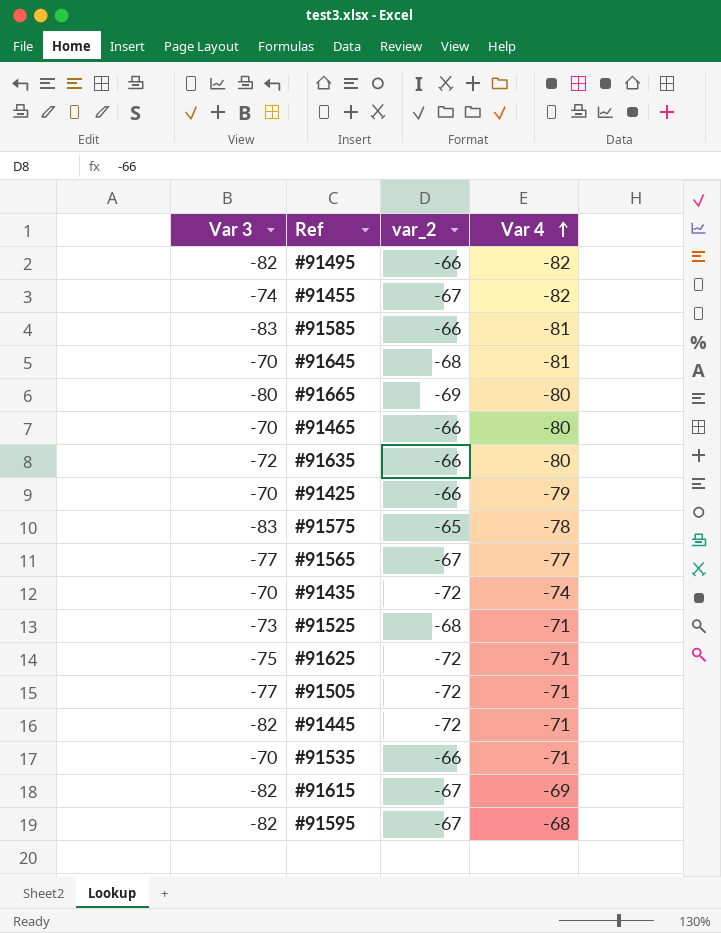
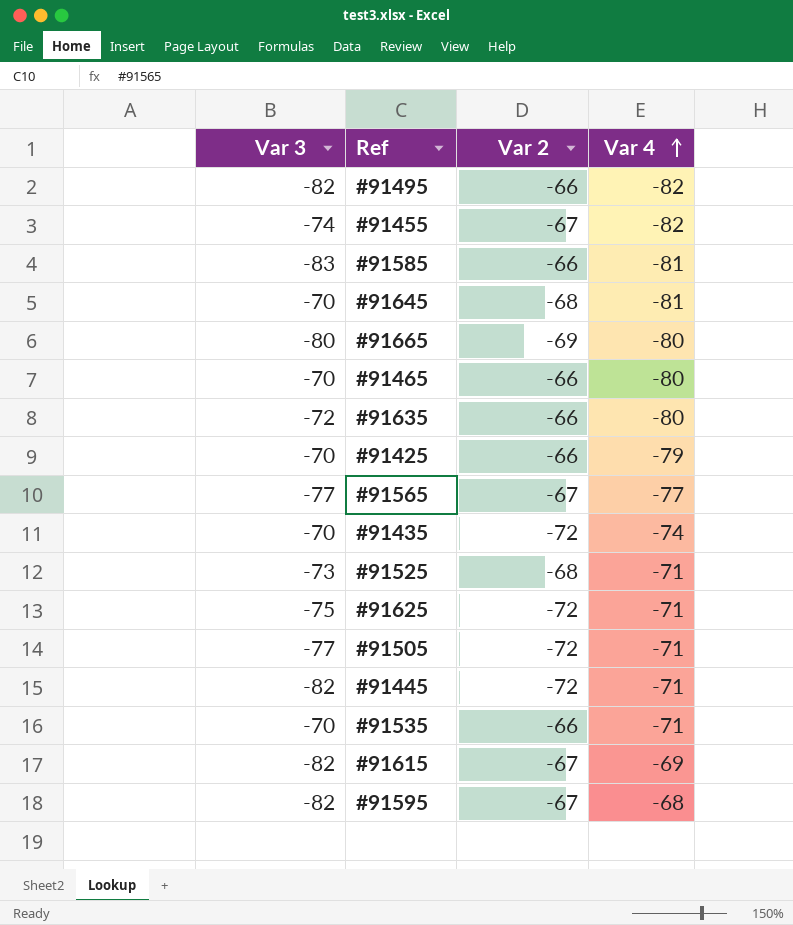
column name: var_2 -> Var 2
row #91575: -83 | -65 | -78 -> none

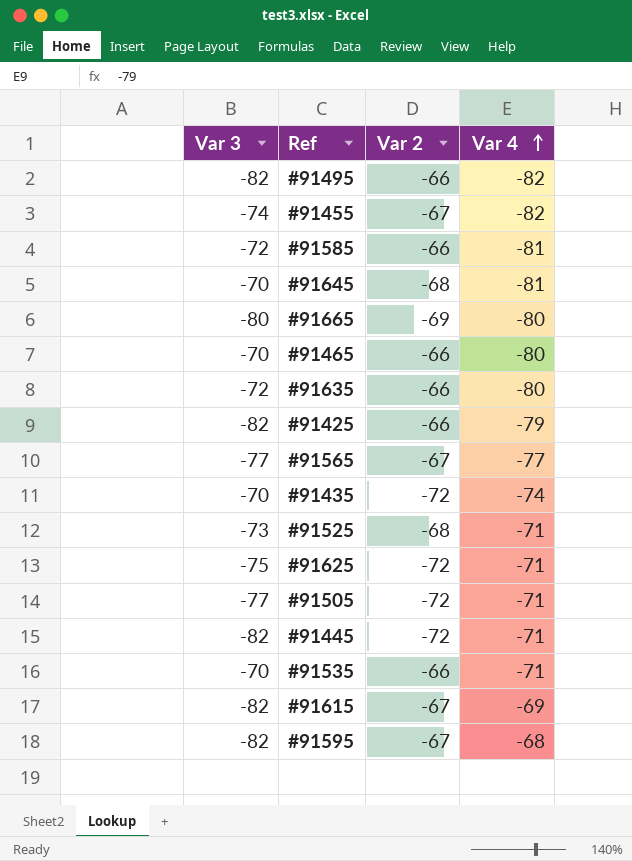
#91585 | Var 3: -83 -> -72
#91425 | Var 3: -70 -> -82

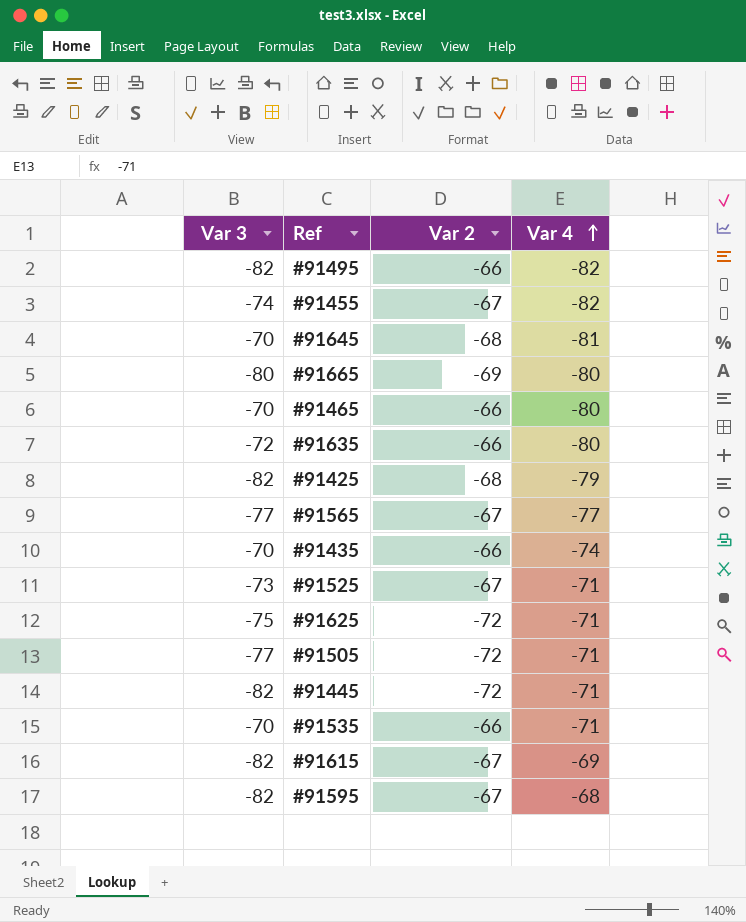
row #91585: -72 | -66 | -81 -> none
#91425 | Var 2: -66 -> -68
#91435 | Var 2: -72 -> -66
#91525 | Var 2: -68 -> -67

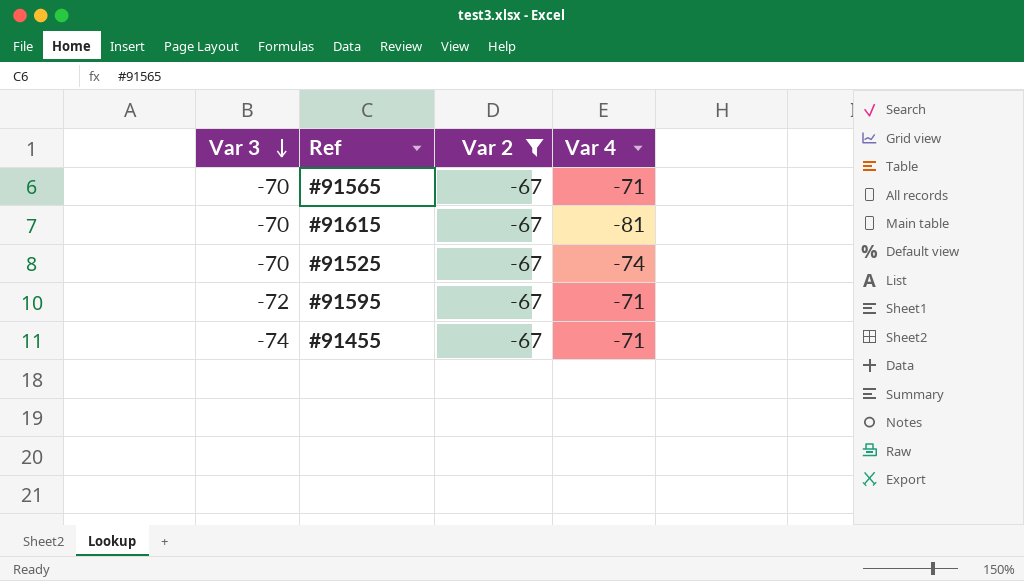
filter: none -> Var 2 = -67
row order: Var 4 ascending -> Var 3 descending
#91565 | Var 3: -77 -> -70
#91565 | Var 4: -77 -> -71
#91615 | Var 3: -82 -> -70
#91615 | Var 4: -69 -> -81
#91525 | Var 3: -73 -> -70
#91525 | Var 4: -71 -> -74
#91595 | Var 3: -82 -> -72
#91595 | Var 4: -68 -> -71
#91455 | Var 4: -82 -> -71

